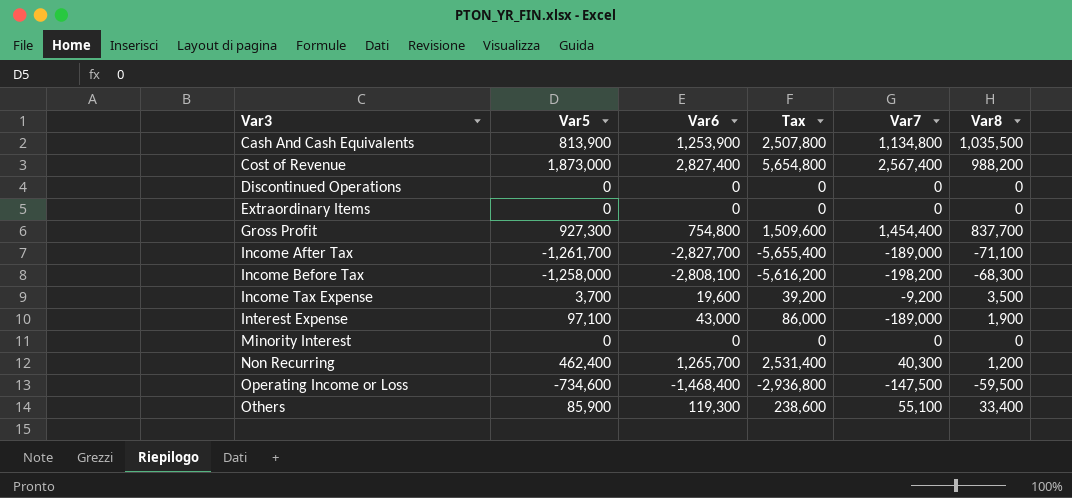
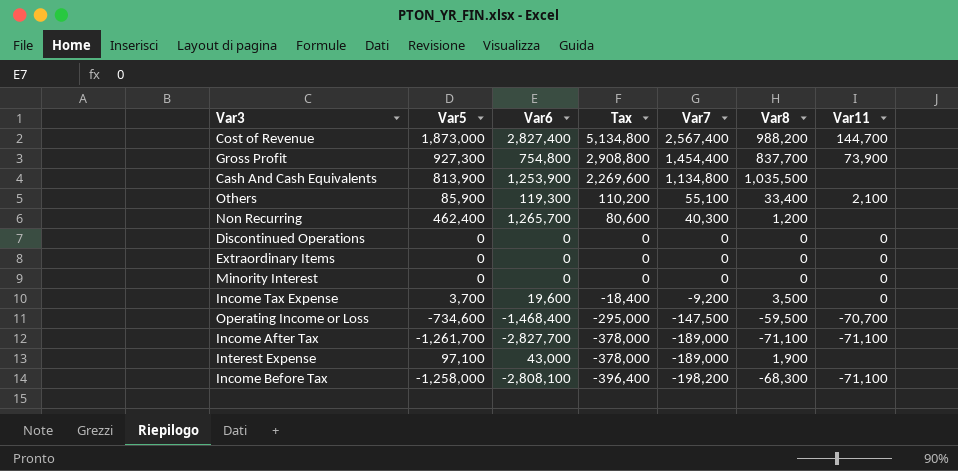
row order: Var3 ascending -> Tax descending
column Tax | formula: [Var6] * 2 -> [Var7] * 2
column Var11 | position: none -> 7

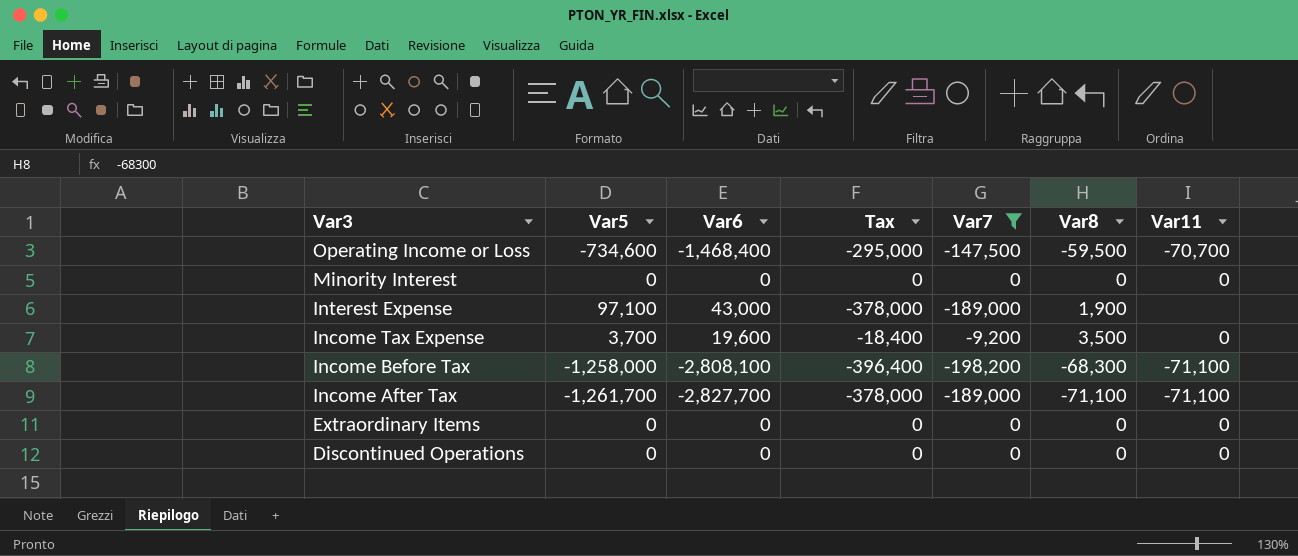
filter: none -> Var7 <= 0
row order: Tax descending -> Var3 descending

